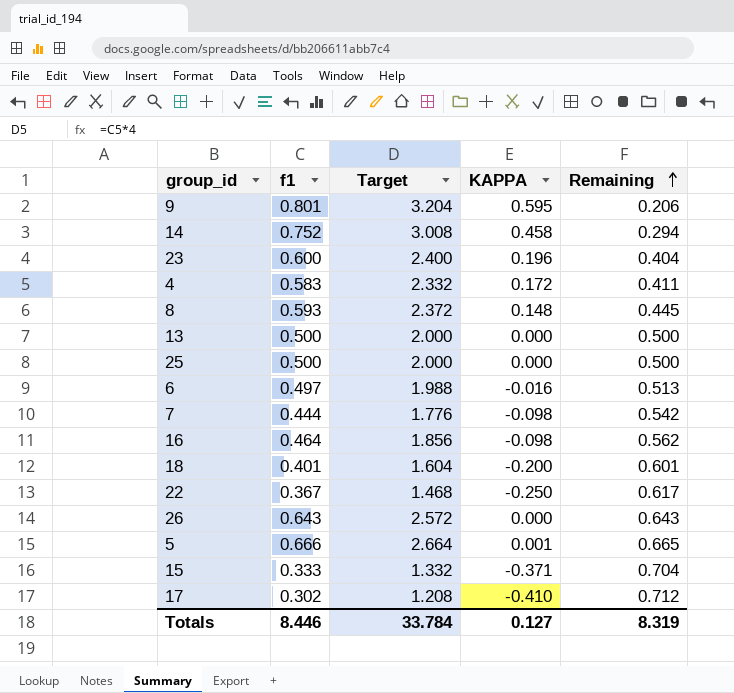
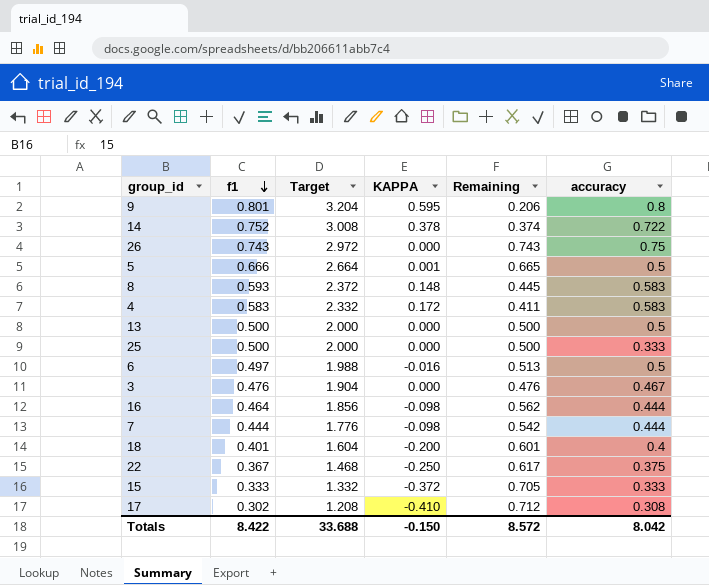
row order: Remaining ascending -> f1 descending
column accuracy | position: none -> 6
row 23: 0.600 | 2.400 | 0.196 | 0.404 -> none
14 | KAPPA: 0.458 -> 0.378
14 | Remaining: 0.294 -> 0.374
26 | f1: 0.643 -> 0.743
26 | Target: 2.572 -> 2.972
26 | Remaining: 0.643 -> 0.743
row 3: none -> 0.476 | 1.904 | 0.000 | 0.476 | 0.467
15 | KAPPA: -0.371 -> -0.372
15 | Remaining: 0.704 -> 0.705
Totals | f1: 8.446 -> 8.422
Totals | Target: 33.784 -> 33.688
Totals | KAPPA: 0.127 -> -0.150
Totals | Remaining: 8.319 -> 8.572

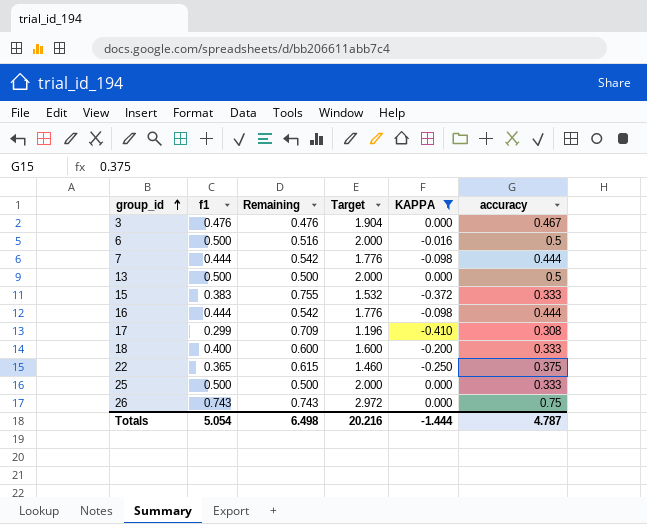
filter: none -> KAPPA <= 0.000
row order: f1 descending -> group_id ascending
column Remaining | position: 5 -> 3
6 | f1: 0.497 -> 0.500
6 | Remaining: 0.513 -> 0.516
6 | Target: 1.988 -> 2.000
15 | f1: 0.333 -> 0.383
15 | Remaining: 0.705 -> 0.755
15 | Target: 1.332 -> 1.532
16 | f1: 0.464 -> 0.444
16 | Remaining: 0.562 -> 0.542
16 | Target: 1.856 -> 1.776
17 | f1: 0.302 -> 0.299
17 | Remaining: 0.712 -> 0.709
17 | Target: 1.208 -> 1.196
18 | f1: 0.401 -> 0.400
18 | Remaining: 0.601 -> 0.600
18 | Target: 1.604 -> 1.600
18 | accuracy: 0.4 -> 0.333
22 | f1: 0.367 -> 0.365
22 | Remaining: 0.617 -> 0.615
22 | Target: 1.468 -> 1.460
Totals | f1: 8.422 -> 5.054
Totals | Remaining: 8.572 -> 6.498
Totals | Target: 33.688 -> 20.216
Totals | KAPPA: -0.150 -> -1.444
Totals | accuracy: 8.042 -> 4.787

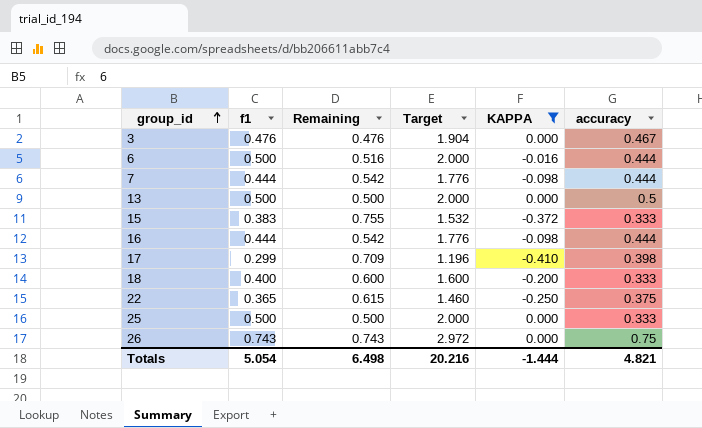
6 | accuracy: 0.5 -> 0.444
17 | accuracy: 0.308 -> 0.398
Totals | accuracy: 4.787 -> 4.821

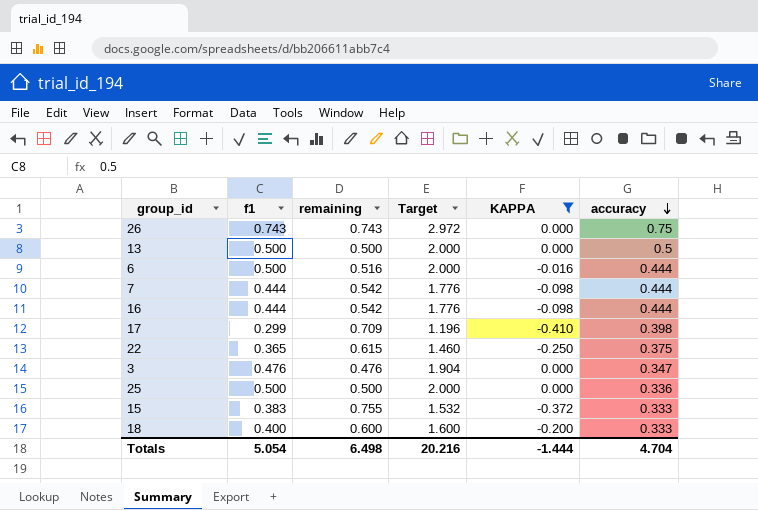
row order: group_id ascending -> accuracy descending
column name: Remaining -> remaining
3 | accuracy: 0.467 -> 0.347
25 | accuracy: 0.333 -> 0.336
Totals | accuracy: 4.821 -> 4.704

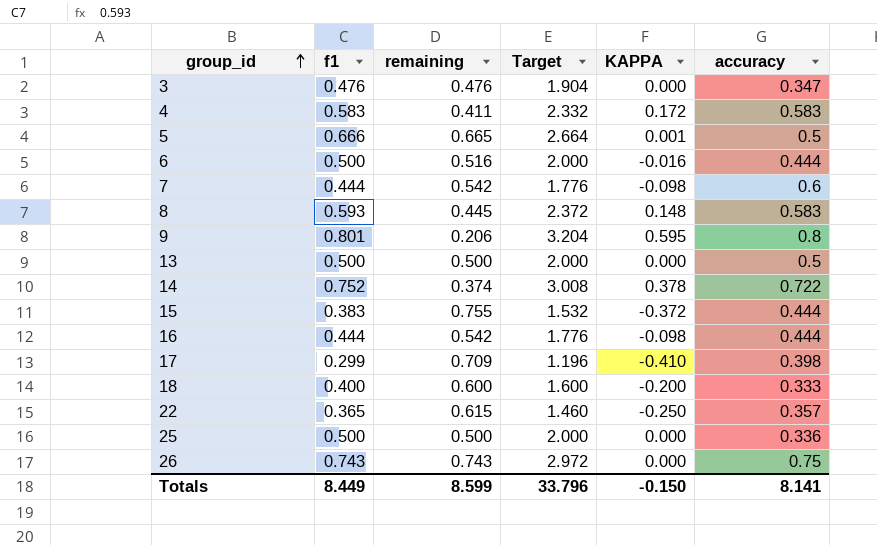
filter: KAPPA <= 0.000 -> none
row order: accuracy descending -> group_id ascending
7 | accuracy: 0.444 -> 0.6
15 | accuracy: 0.333 -> 0.444
22 | accuracy: 0.375 -> 0.357
Totals | f1: 5.054 -> 8.449
Totals | remaining: 6.498 -> 8.599
Totals | Target: 20.216 -> 33.796
Totals | KAPPA: -1.444 -> -0.150
Totals | accuracy: 4.704 -> 8.141

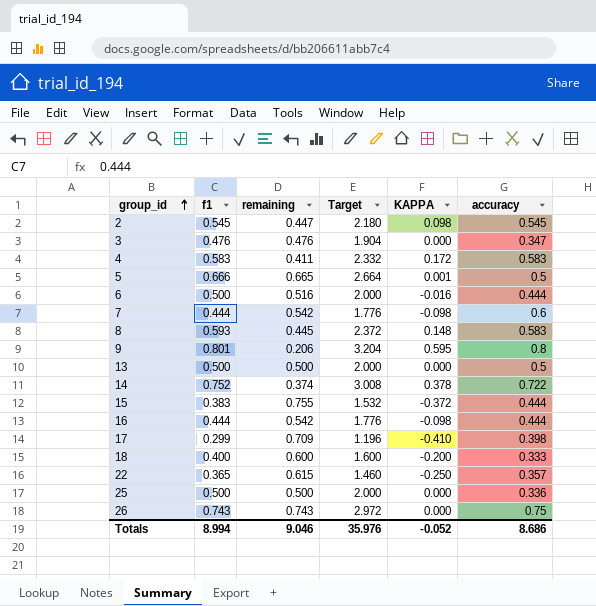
row 2: none -> 0.545 | 0.447 | 2.180 | 0.098 | 0.545
Totals | f1: 8.449 -> 8.994
Totals | remaining: 8.599 -> 9.046
Totals | Target: 33.796 -> 35.976
Totals | KAPPA: -0.150 -> -0.052
Totals | accuracy: 8.141 -> 8.686

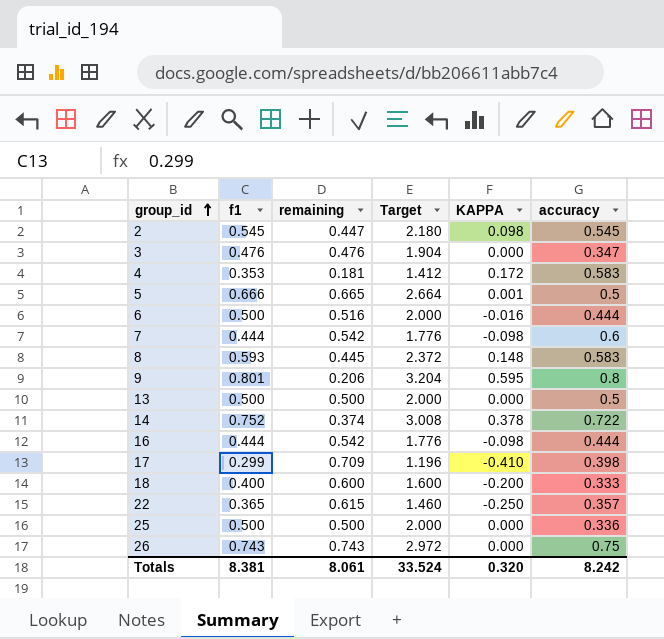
row 15: 0.383 | 0.755 | 1.532 | -0.372 | 0.444 -> none
4 | f1: 0.583 -> 0.353
4 | remaining: 0.411 -> 0.181
4 | Target: 2.332 -> 1.412
Totals | f1: 8.994 -> 8.381
Totals | remaining: 9.046 -> 8.061
Totals | Target: 35.976 -> 33.524
Totals | KAPPA: -0.052 -> 0.320
Totals | accuracy: 8.686 -> 8.242

